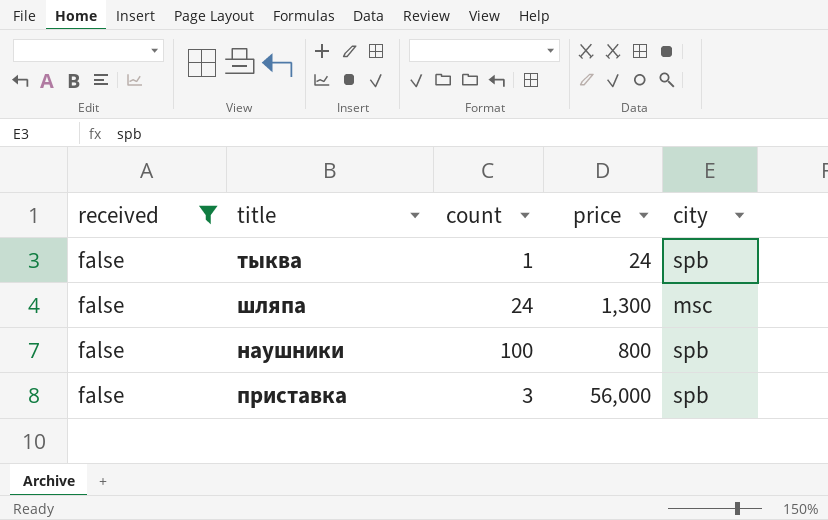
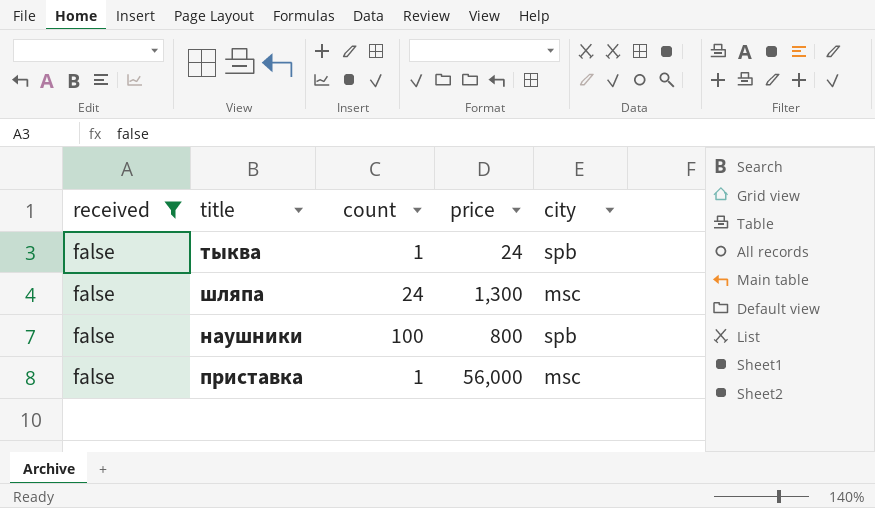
приставка | count: 3 -> 1
приставка | city: spb -> msc

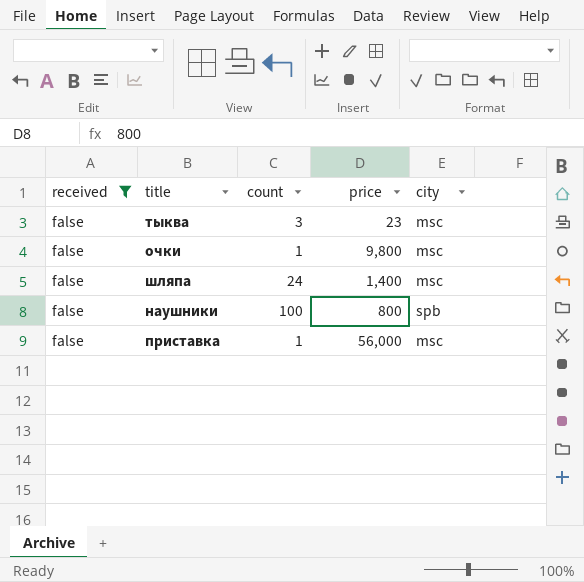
тыква | count: 1 -> 3
тыква | price: 24 -> 23
тыква | city: spb -> msc
row очки: none -> false | 1 | 9,800 | msc
шляпа | price: 1,300 -> 1,400

